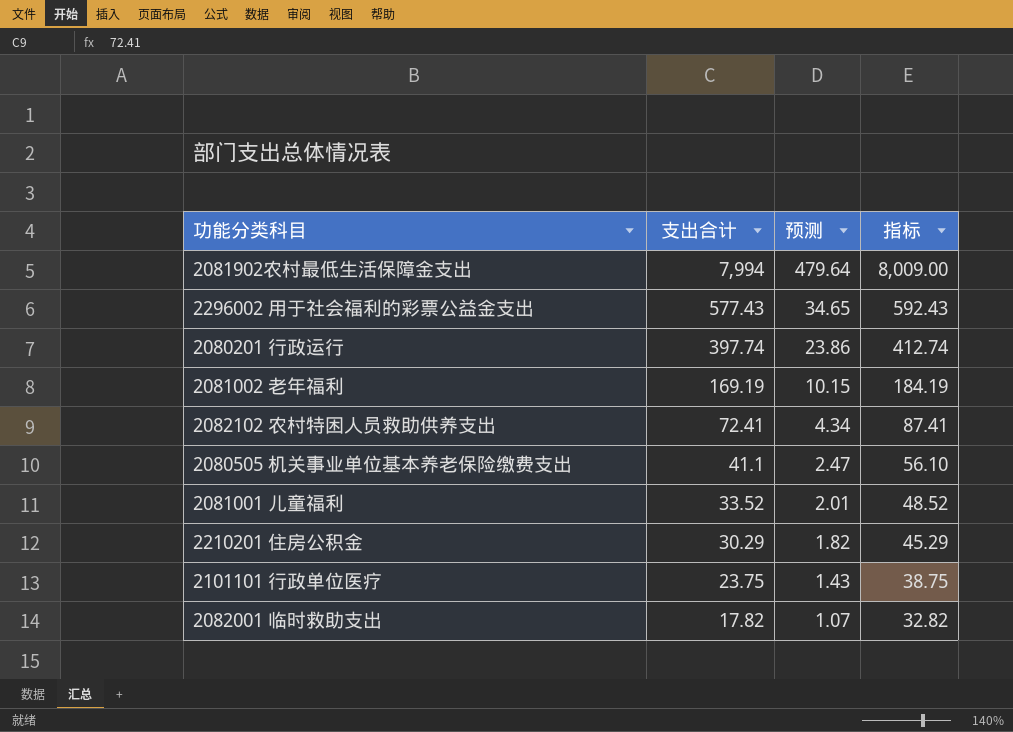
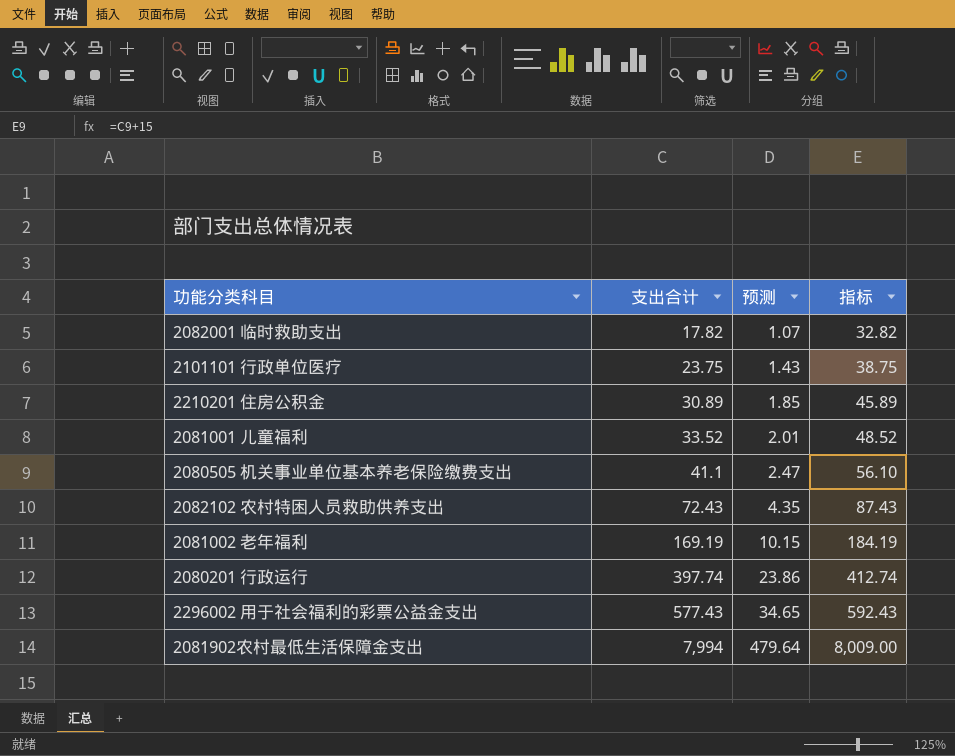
row order: 支出合计 descending -> 支出合计 ascending
2210201 住房公积金 | 支出合计: 30.29 -> 30.89
2210201 住房公积金 | 预测: 1.82 -> 1.85
2210201 住房公积金 | 指标: 45.29 -> 45.89
2082102 农村特困人员救助供养支出 | 支出合计: 72.41 -> 72.43
2082102 农村特困人员救助供养支出 | 预测: 4.34 -> 4.35
2082102 农村特困人员救助供养支出 | 指标: 87.41 -> 87.43

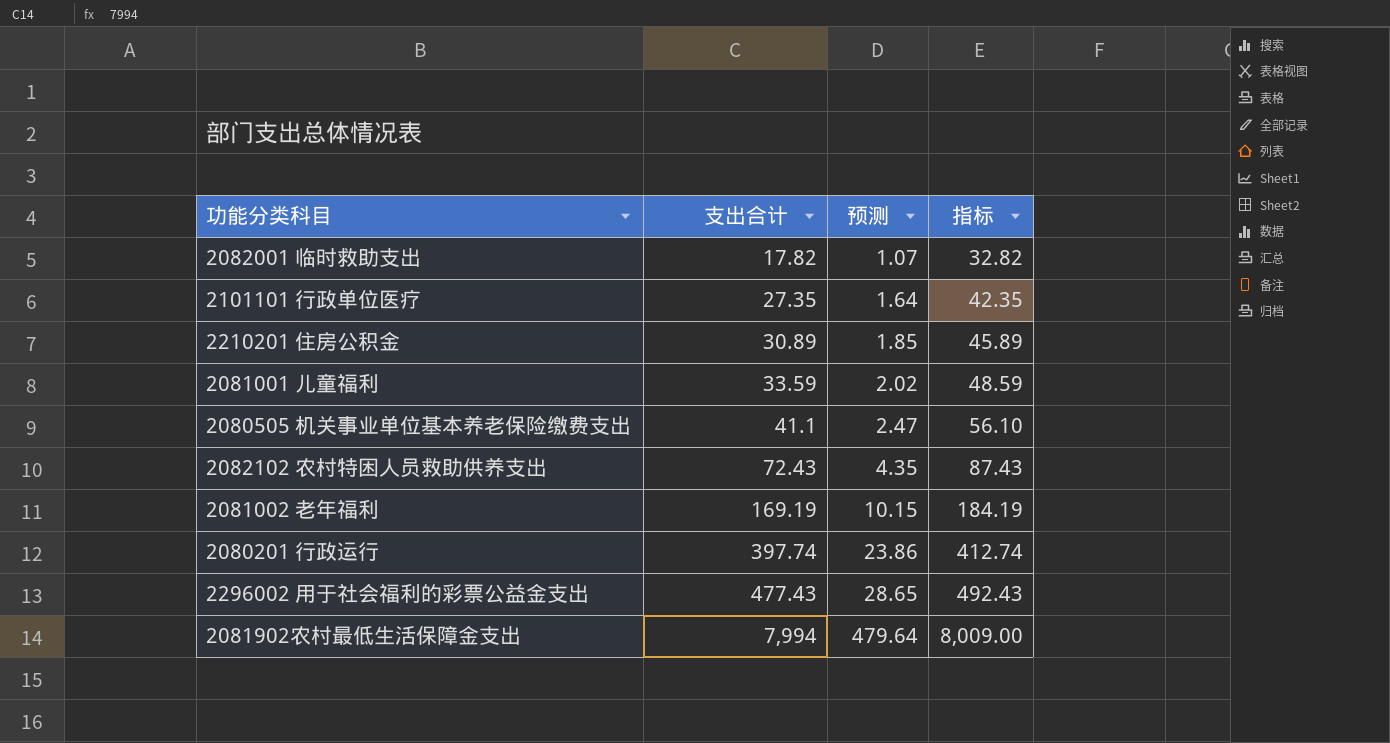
2101101 行政单位医疗 | 支出合计: 23.75 -> 27.35
2101101 行政单位医疗 | 预测: 1.43 -> 1.64
2101101 行政单位医疗 | 指标: 38.75 -> 42.35
2081001 儿童福利 | 支出合计: 33.52 -> 33.59
2081001 儿童福利 | 预测: 2.01 -> 2.02
2081001 儿童福利 | 指标: 48.52 -> 48.59
2296002 用于社会福利的彩票公益金支出 | 支出合计: 577.43 -> 477.43
2296002 用于社会福利的彩票公益金支出 | 预测: 34.65 -> 28.65
2296002 用于社会福利的彩票公益金支出 | 指标: 592.43 -> 492.43

